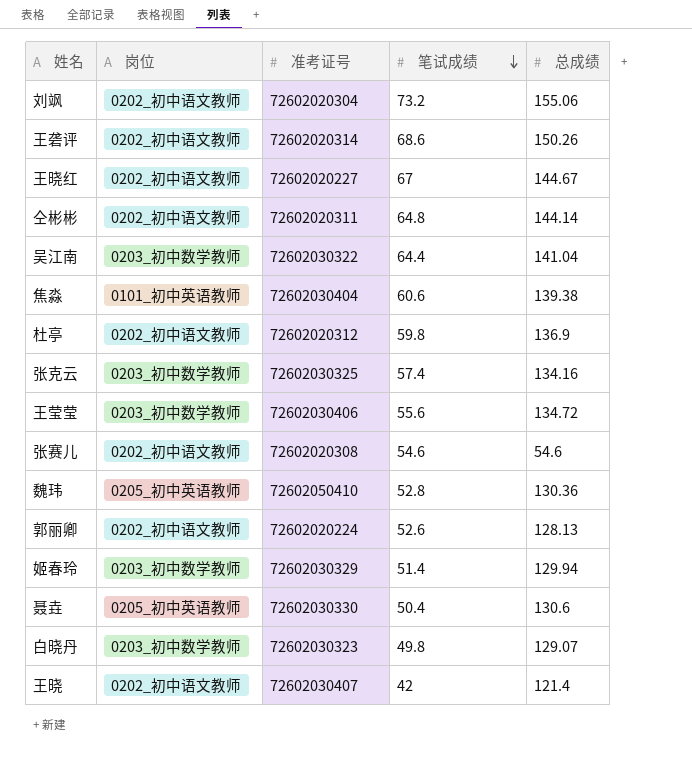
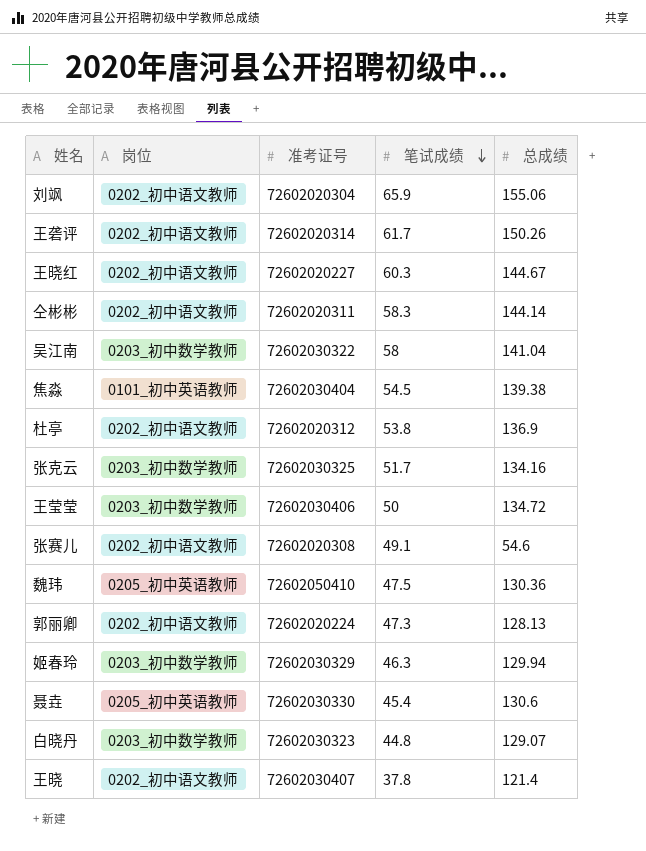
刘飒 | 笔试成绩: 73.2 -> 65.9
王砻评 | 笔试成绩: 68.6 -> 61.7
王晓红 | 笔试成绩: 67 -> 60.3
仝彬彬 | 笔试成绩: 64.8 -> 58.3
吴江南 | 笔试成绩: 64.4 -> 58
焦淼 | 笔试成绩: 60.6 -> 54.5
杜亭 | 笔试成绩: 59.8 -> 53.8
张克云 | 笔试成绩: 57.4 -> 51.7
王莹莹 | 笔试成绩: 55.6 -> 50
张赛儿 | 笔试成绩: 54.6 -> 49.1
魏玮 | 笔试成绩: 52.8 -> 47.5
郭丽卿 | 笔试成绩: 52.6 -> 47.3
姬春玲 | 笔试成绩: 51.4 -> 46.3
聂垚 | 笔试成绩: 50.4 -> 45.4
白晓丹 | 笔试成绩: 49.8 -> 44.8
王晓 | 笔试成绩: 42 -> 37.8

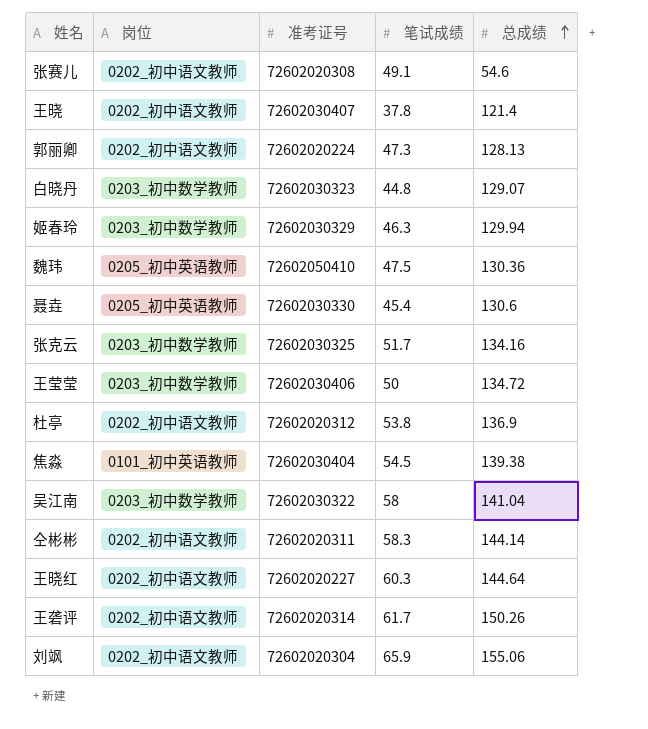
row order: 笔试成绩 descending -> 总成绩 ascending
王晓红 | 总成绩: 144.67 -> 144.64

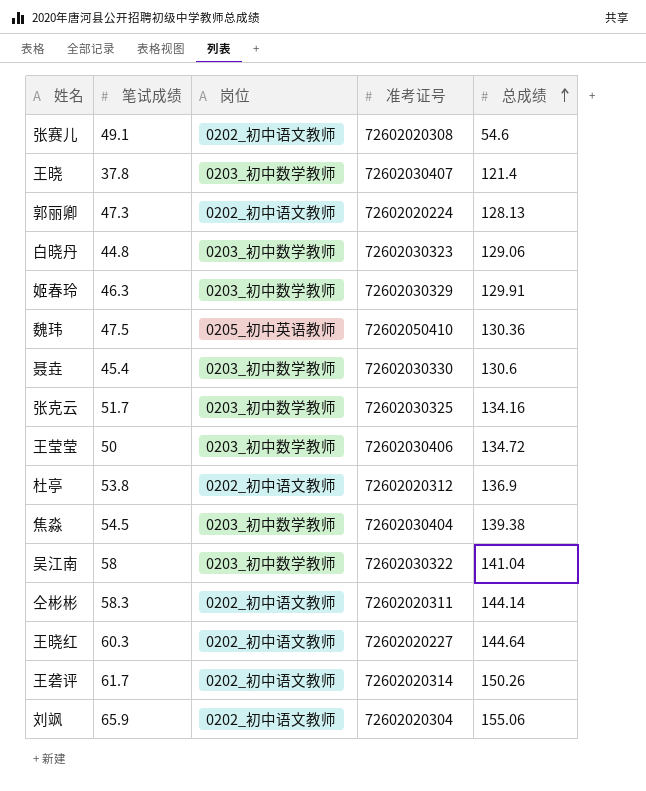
column 笔试成绩 | position: 4 -> 2
王晓 | 岗位: 0202_初中语文教师 -> 0203_初中数学教师
白晓丹 | 总成绩: 129.07 -> 129.06
姬春玲 | 总成绩: 129.94 -> 129.91
聂垚 | 岗位: 0205_初中英语教师 -> 0203_初中数学教师
焦淼 | 岗位: 0101_初中英语教师 -> 0203_初中数学教师

